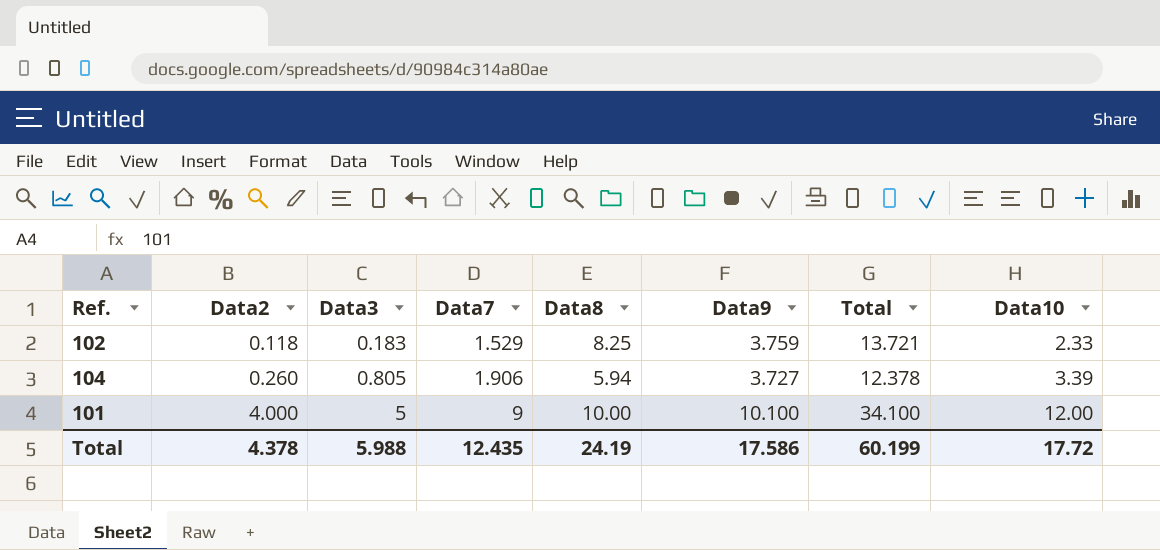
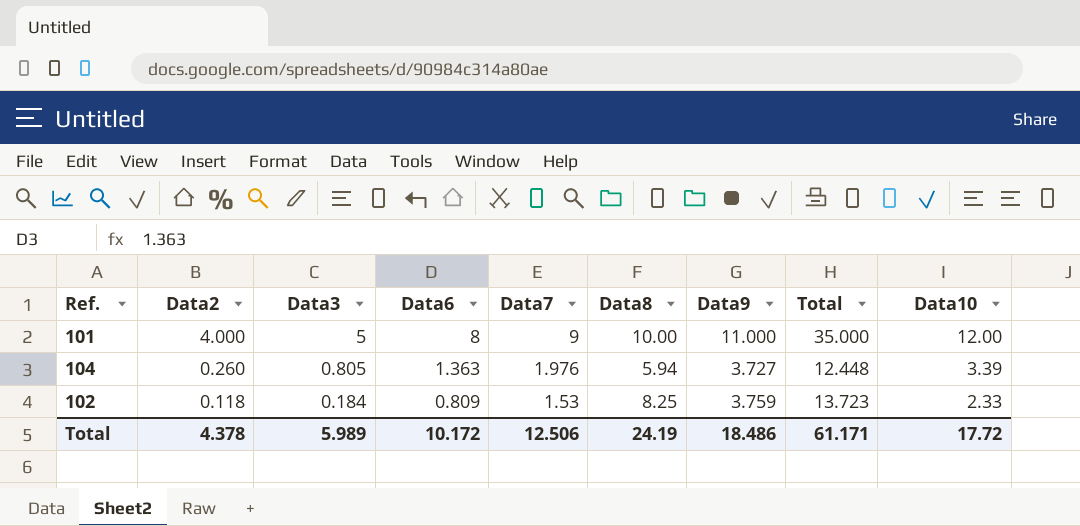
row order: Data2 ascending -> Data2 descending
column Data6 | position: none -> 4
101 | Data9: 10.100 -> 11.000
101 | Total: 34.100 -> 35.000
104 | Data7: 1.906 -> 1.976
104 | Total: 12.378 -> 12.448
102 | Data3: 0.183 -> 0.184
102 | Data7: 1.529 -> 1.53
102 | Total: 13.721 -> 13.723
Total | Data3: 5.988 -> 5.989
Total | Data7: 12.435 -> 12.506
Total | Data9: 17.586 -> 18.486
Total | Total: 60.199 -> 61.171

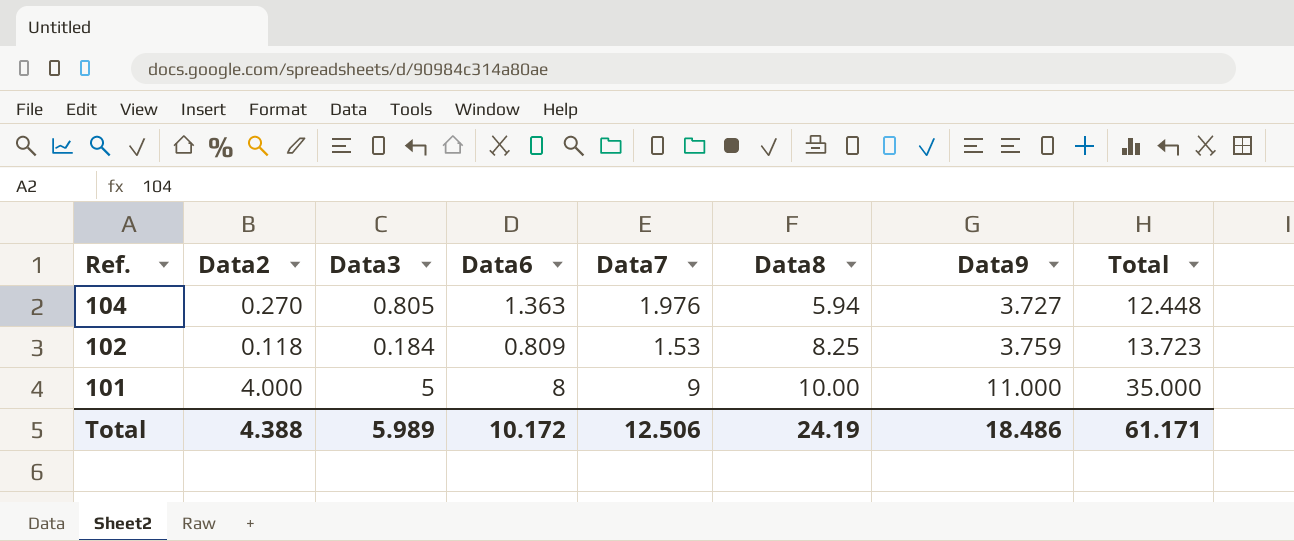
row order: Data2 descending -> Ref. descending
column Data10 | position: 9 -> none
104 | Data2: 0.260 -> 0.270
Total | Data2: 4.378 -> 4.388

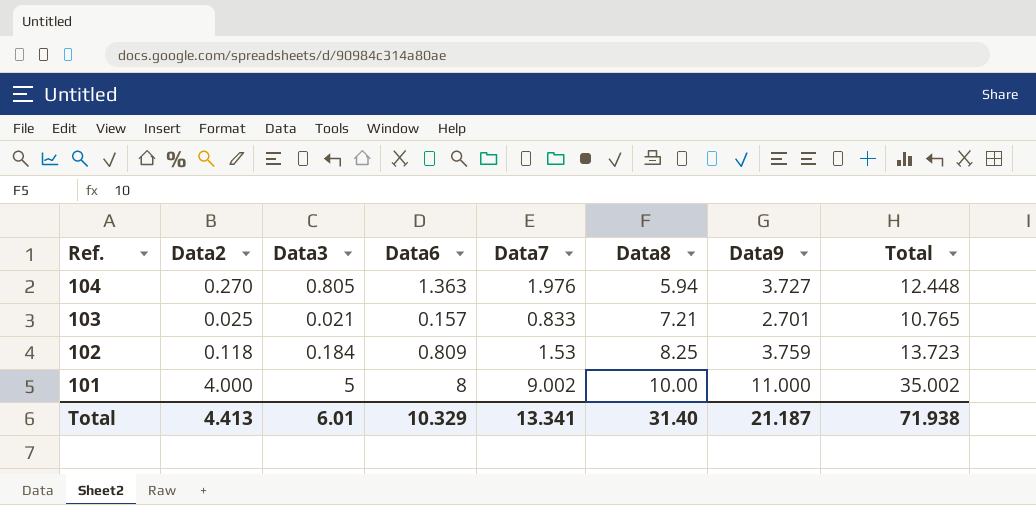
row 103: none -> 0.025 | 0.021 | 0.157 | 0.833 | 7.21 | 2.701 | 10.765
101 | Data7: 9 -> 9.002
101 | Total: 35.000 -> 35.002
Total | Data2: 4.388 -> 4.413
Total | Data3: 5.989 -> 6.01
Total | Data6: 10.172 -> 10.329
Total | Data7: 12.506 -> 13.341
Total | Data8: 24.19 -> 31.40
Total | Data9: 18.486 -> 21.187
Total | Total: 61.171 -> 71.938

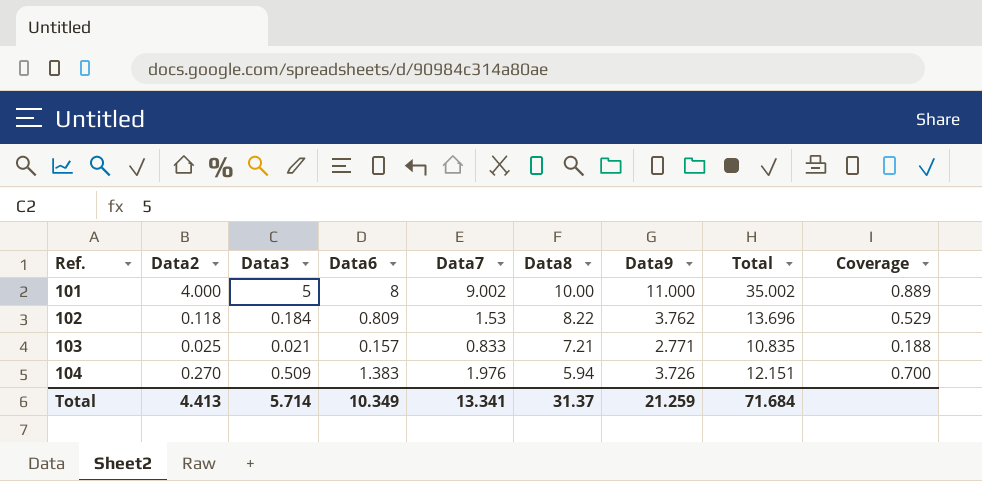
row order: Ref. descending -> Ref. ascending
column Coverage | formula: none -> [Data6] / [Data7]
102 | Data8: 8.25 -> 8.22
102 | Data9: 3.759 -> 3.762
102 | Total: 13.723 -> 13.696
103 | Data9: 2.701 -> 2.771
103 | Total: 10.765 -> 10.835
104 | Data3: 0.805 -> 0.509
104 | Data6: 1.363 -> 1.383
104 | Data9: 3.727 -> 3.726
104 | Total: 12.448 -> 12.151
Total | Data3: 6.01 -> 5.714
Total | Data6: 10.329 -> 10.349
Total | Data8: 31.40 -> 31.37
Total | Data9: 21.187 -> 21.259
Total | Total: 71.938 -> 71.684

